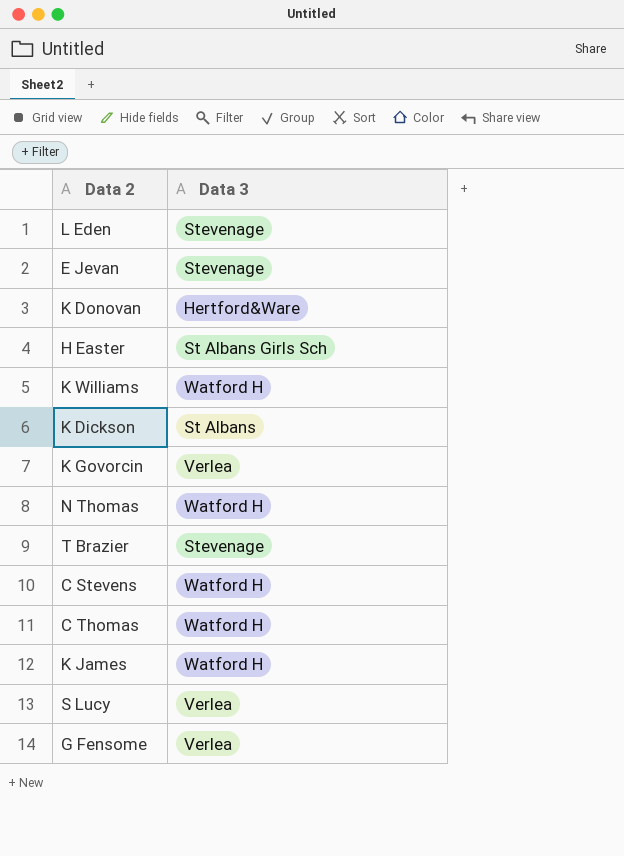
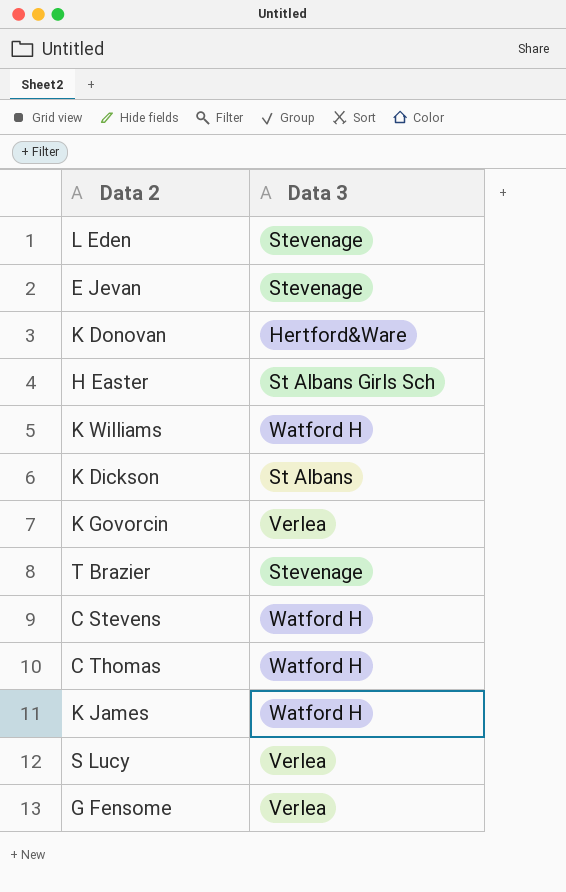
row N Thomas: Watford H -> none

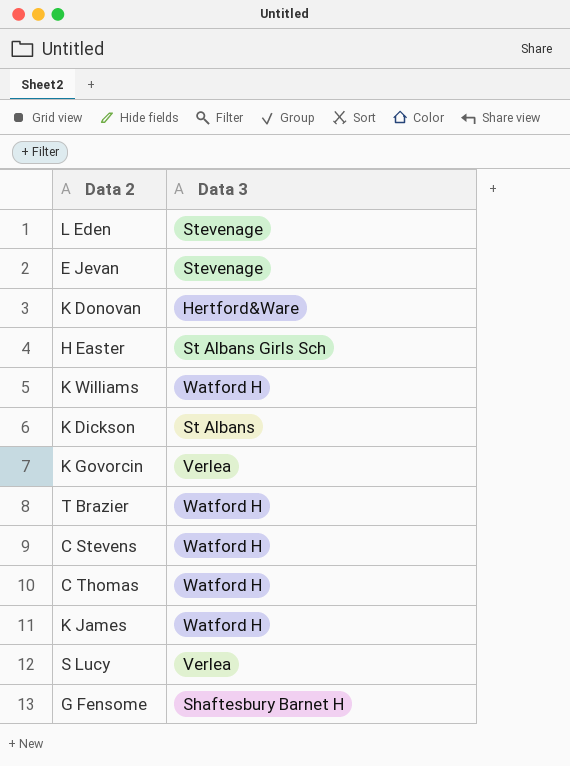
T Brazier | Data 3: Stevenage -> Watford H
G Fensome | Data 3: Verlea -> Shaftesbury Barnet H

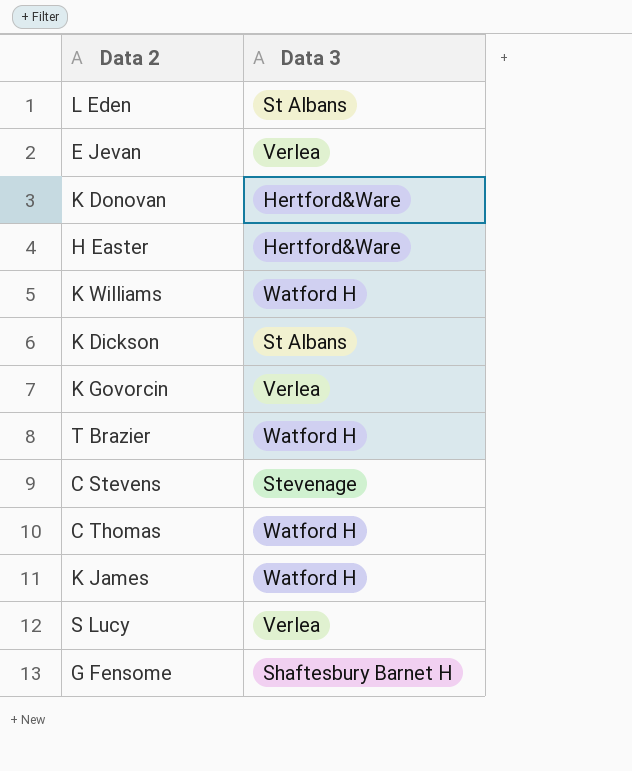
L Eden | Data 3: Stevenage -> St Albans
E Jevan | Data 3: Stevenage -> Verlea
H Easter | Data 3: St Albans Girls Sch -> Hertford&Ware
C Stevens | Data 3: Watford H -> Stevenage

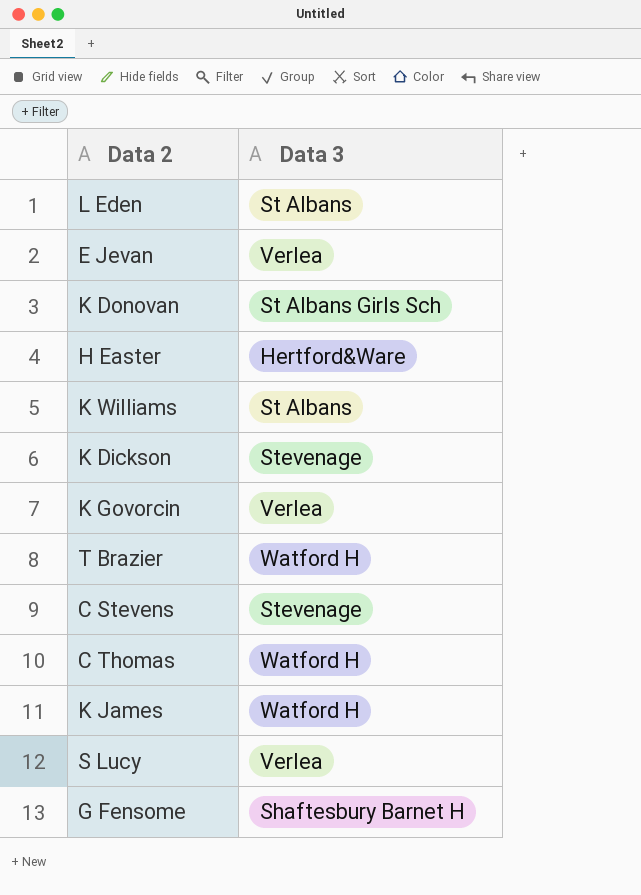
K Donovan | Data 3: Hertford&Ware -> St Albans Girls Sch
K Williams | Data 3: Watford H -> St Albans
K Dickson | Data 3: St Albans -> Stevenage

